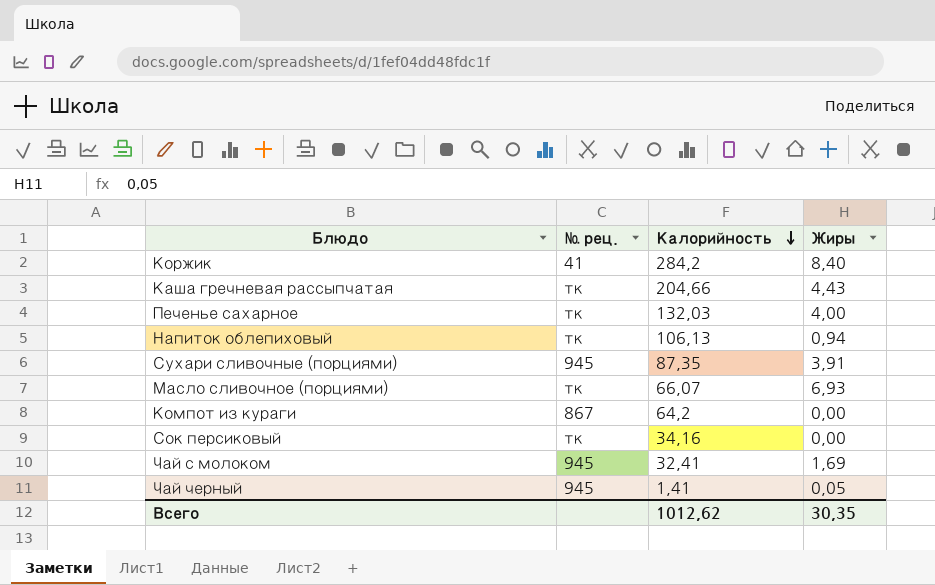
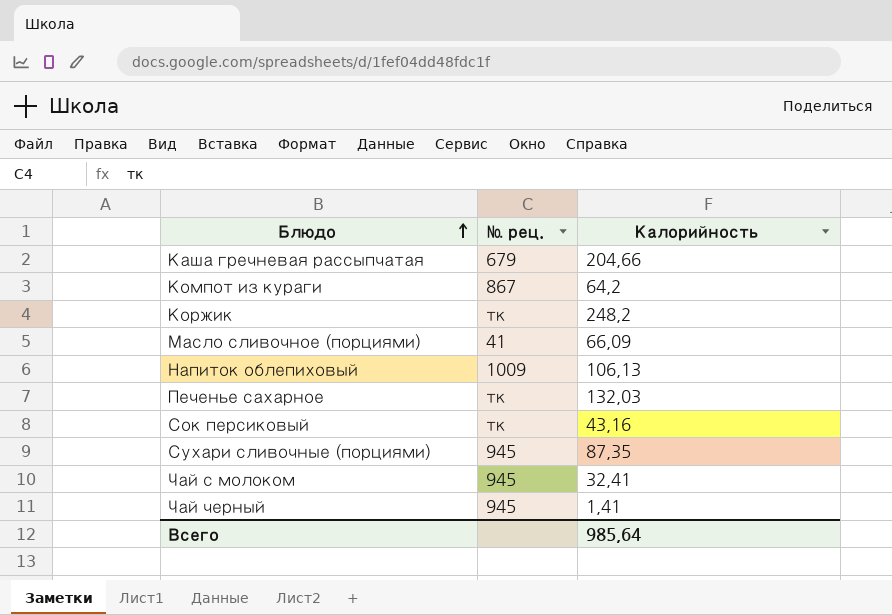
row order: Калорийность descending -> Блюдо ascending
column Жиры | position: 4 -> none
Каша гречневая рассыпчатая | № рец.: тк -> 679
Коржик | № рец.: 41 -> тк
Коржик | Калорийность: 284,2 -> 248,2
Масло сливочное (порциями) | № рец.: тк -> 41
Масло сливочное (порциями) | Калорийность: 66,07 -> 66,09
Напиток облепиховый | № рец.: тк -> 1009
Сок персиковый | Калорийность: 34,16 -> 43,16
Всего | Калорийность: 1012,62 -> 985,64

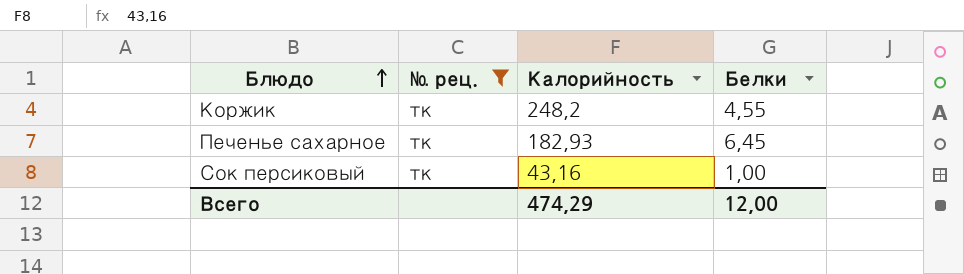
filter: none -> № рец. = тк
column Белки | position: none -> 4
Печенье сахарное | Калорийность: 132,03 -> 182,93
Всего | Калорийность: 985,64 -> 474,29

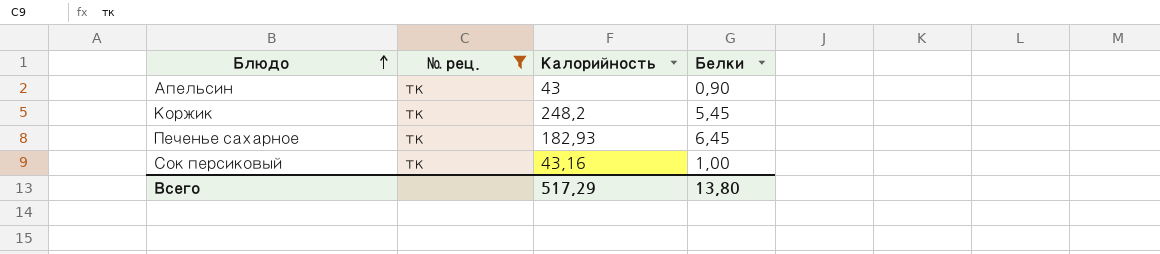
row Апельсин: none -> тк | 43 | 0,90
Коржик | Белки: 4,55 -> 5,45
Всего | Калорийность: 474,29 -> 517,29
Всего | Белки: 12,00 -> 13,80

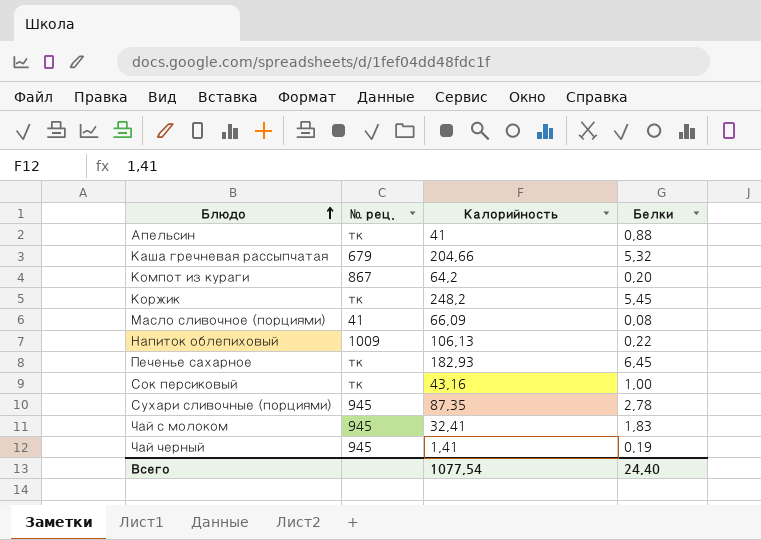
filter: № рец. = тк -> none
Апельсин | Калорийность: 43 -> 41
Апельсин | Белки: 0,90 -> 0,88
Всего | Калорийность: 517,29 -> 1077,54
Всего | Белки: 13,80 -> 24,40

